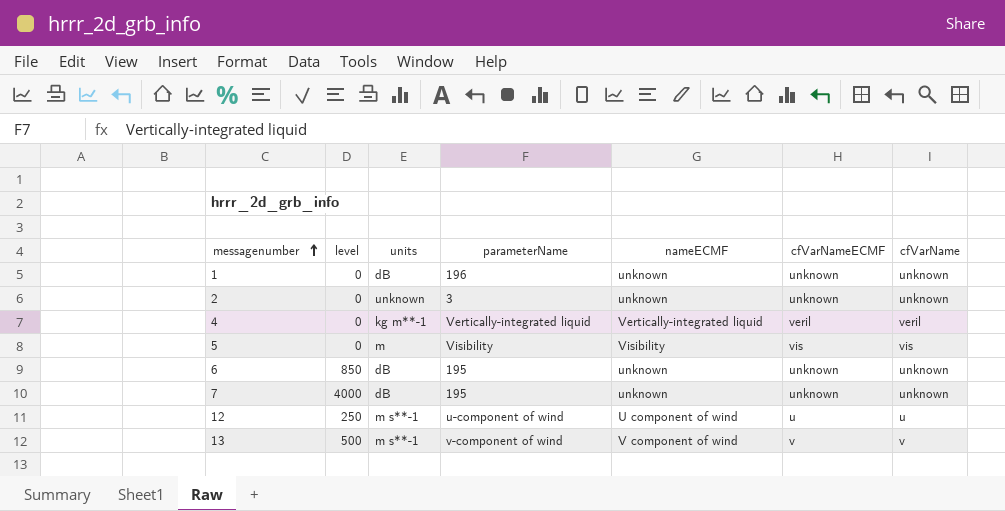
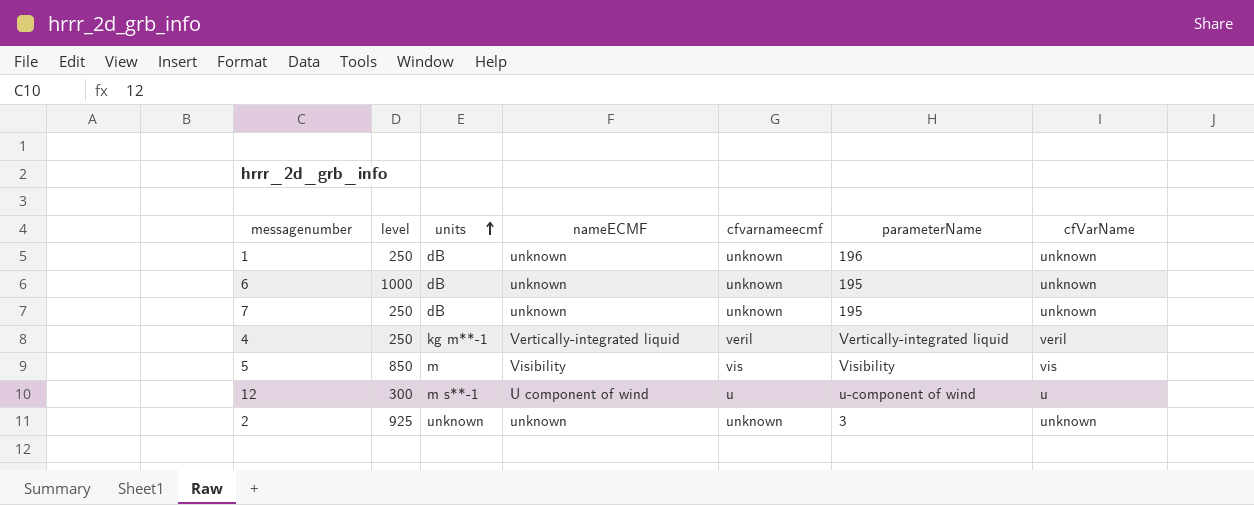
row order: messagenumber ascending -> units ascending
column name: cfVarNameECMF -> cfvarnameecmf
column parameterName | position: 4 -> 6
row 13: 500 | m s**-1 | v-component of wind | V component of wind | v | v -> none
1 | level: 0 -> 250
6 | level: 850 -> 1000
7 | level: 4000 -> 250
4 | level: 0 -> 250
5 | level: 0 -> 850
12 | level: 250 -> 300
2 | level: 0 -> 925

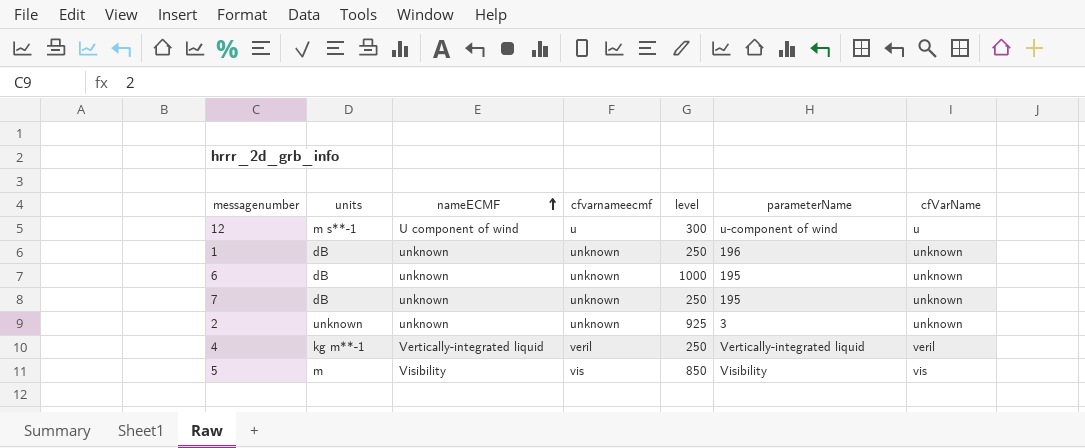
row order: units ascending -> nameECMF ascending
column level | position: 2 -> 5

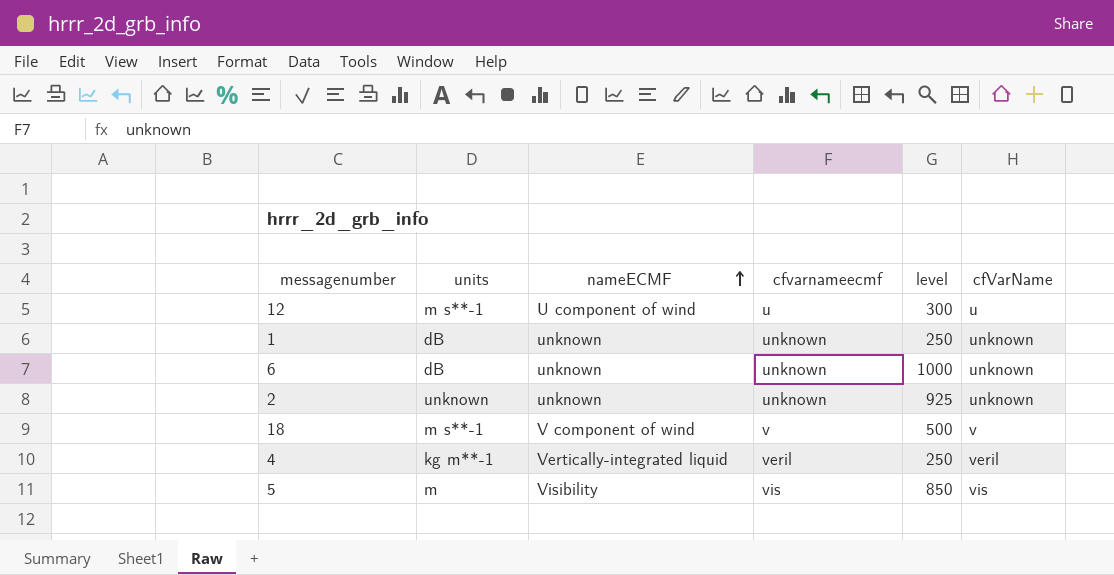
column parameterName | position: 6 -> none
row 7: dB | unknown | unknown | 250 | 195 | unknown -> none
row 18: none -> m s**-1 | V component of wind | v | 500 | v

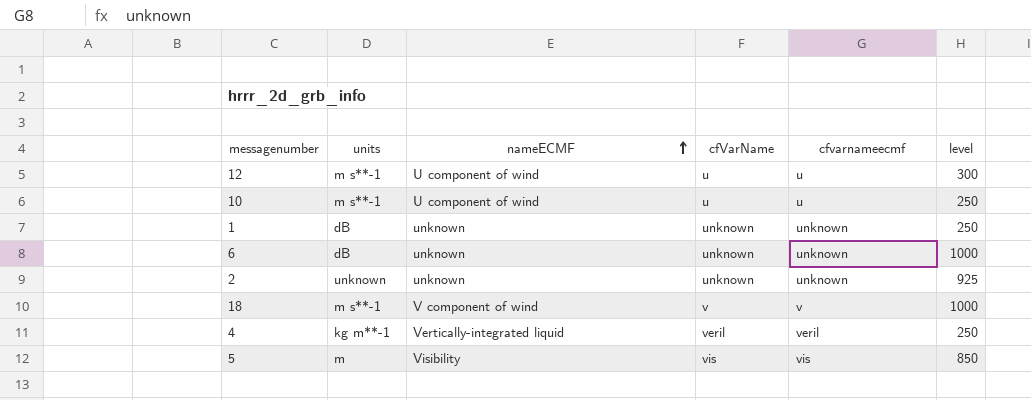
column cfVarName | position: 6 -> 4
row 10: none -> m s**-1 | U component of wind | u | u | 250
18 | level: 500 -> 1000

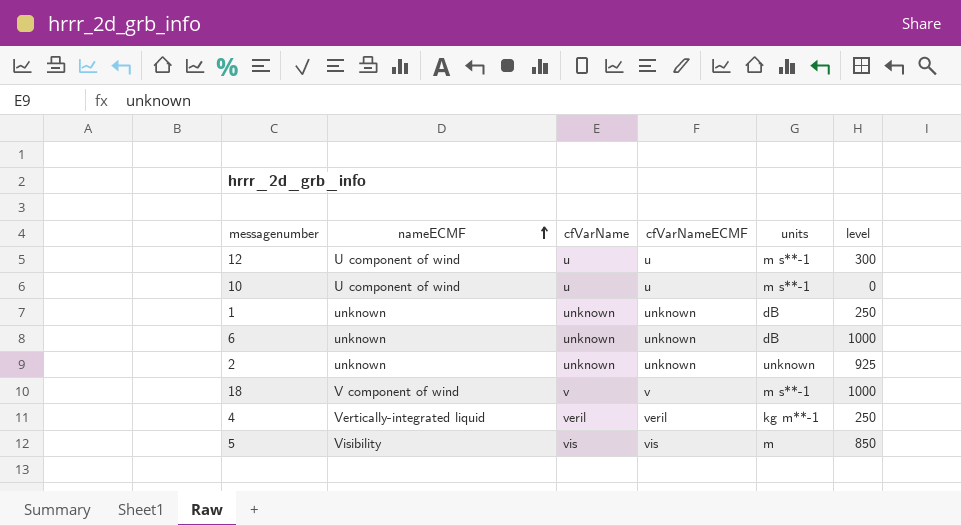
column name: cfvarnameecmf -> cfVarNameECMF
column units | position: 2 -> 5
10 | level: 250 -> 0

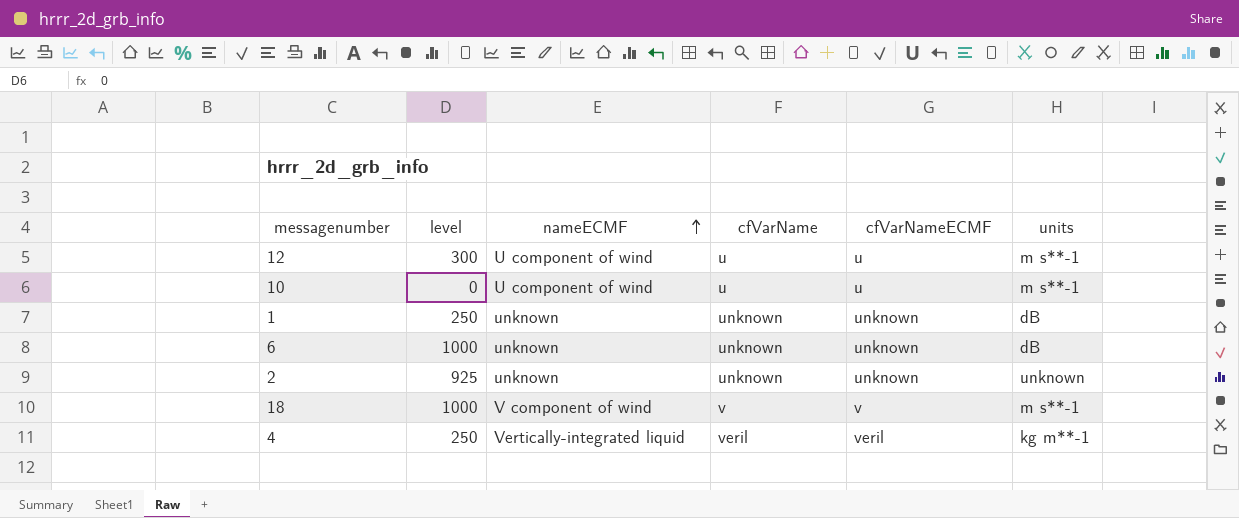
column level | position: 6 -> 2
row 5: Visibility | vis | vis | m | 850 -> none

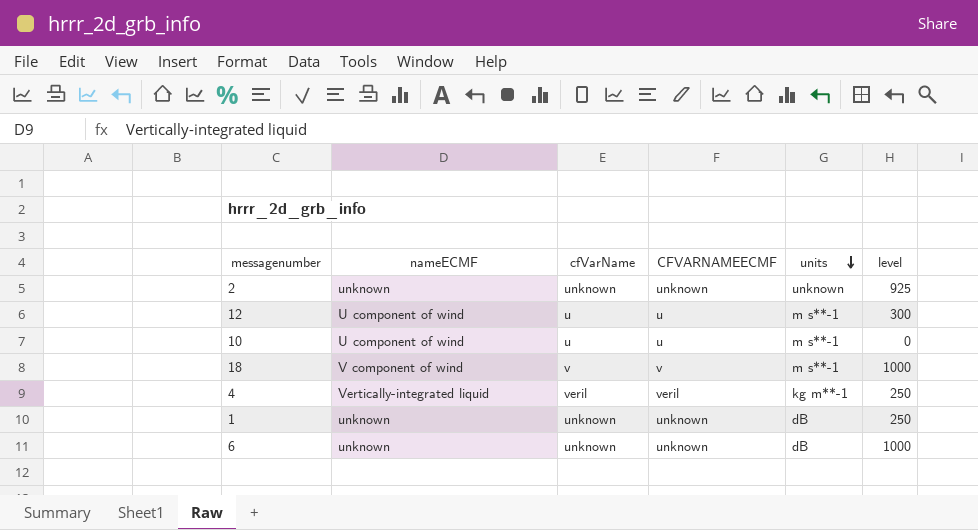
row order: nameECMF ascending -> units descending
column name: cfVarNameECMF -> CFVARNAMEECMF
column level | position: 2 -> 6

